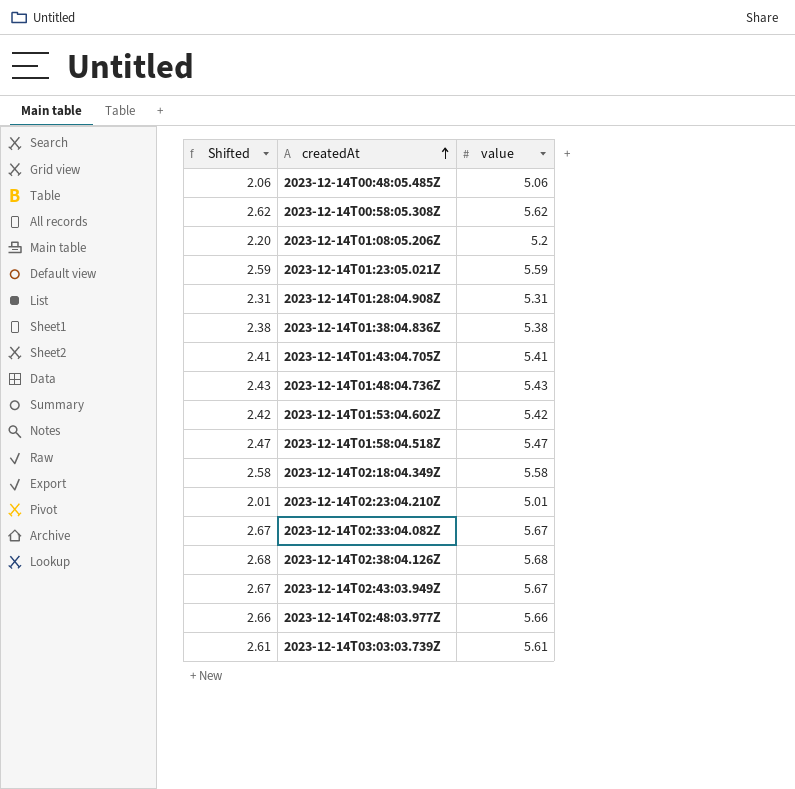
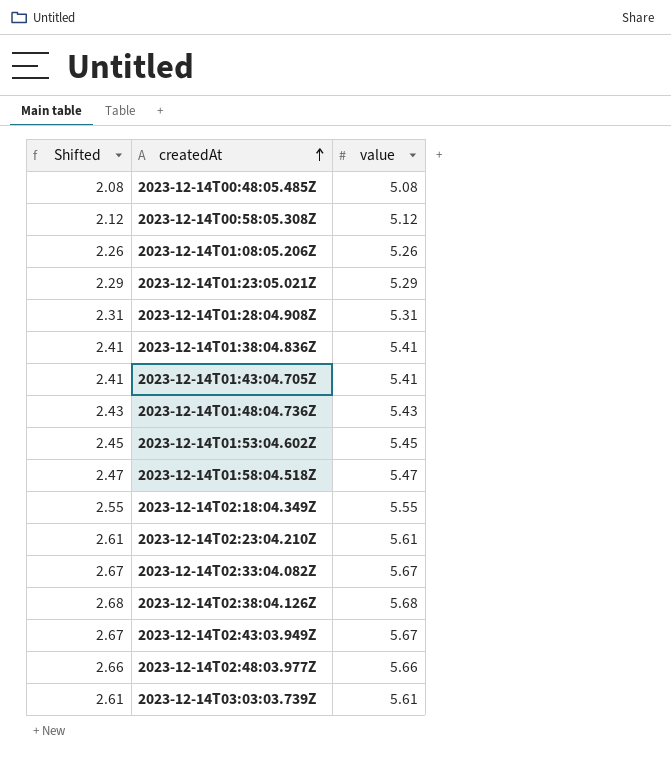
2023-12-14T00:48:05.485Z | Shifted: 2.06 -> 2.08
2023-12-14T00:48:05.485Z | value: 5.06 -> 5.08
2023-12-14T00:58:05.308Z | Shifted: 2.62 -> 2.12
2023-12-14T00:58:05.308Z | value: 5.62 -> 5.12
2023-12-14T01:08:05.206Z | Shifted: 2.20 -> 2.26
2023-12-14T01:08:05.206Z | value: 5.2 -> 5.26
2023-12-14T01:23:05.021Z | Shifted: 2.59 -> 2.29
2023-12-14T01:23:05.021Z | value: 5.59 -> 5.29
2023-12-14T01:38:04.836Z | Shifted: 2.38 -> 2.41
2023-12-14T01:38:04.836Z | value: 5.38 -> 5.41
2023-12-14T01:53:04.602Z | Shifted: 2.42 -> 2.45
2023-12-14T01:53:04.602Z | value: 5.42 -> 5.45
2023-12-14T02:18:04.349Z | Shifted: 2.58 -> 2.55
2023-12-14T02:18:04.349Z | value: 5.58 -> 5.55
2023-12-14T02:23:04.210Z | Shifted: 2.01 -> 2.61
2023-12-14T02:23:04.210Z | value: 5.01 -> 5.61

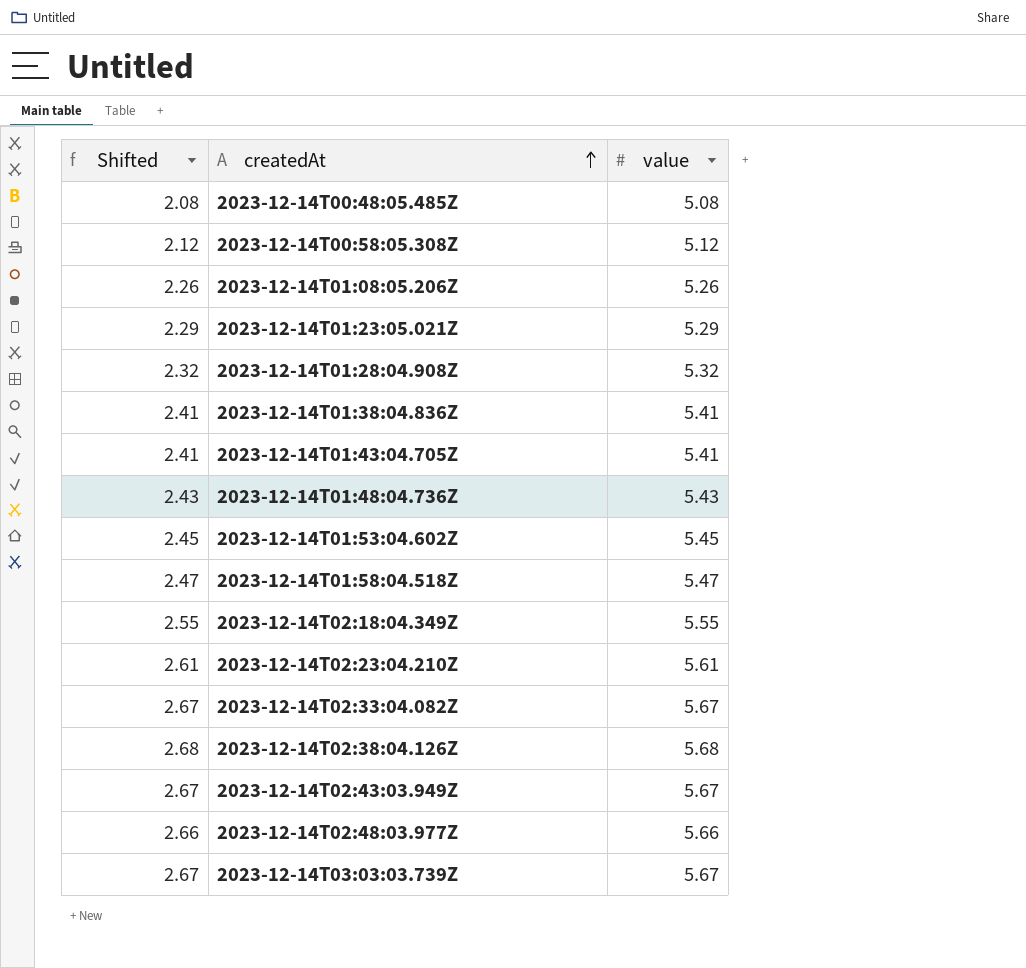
2023-12-14T01:28:04.908Z | Shifted: 2.31 -> 2.32
2023-12-14T01:28:04.908Z | value: 5.31 -> 5.32
2023-12-14T03:03:03.739Z | Shifted: 2.61 -> 2.67
2023-12-14T03:03:03.739Z | value: 5.61 -> 5.67

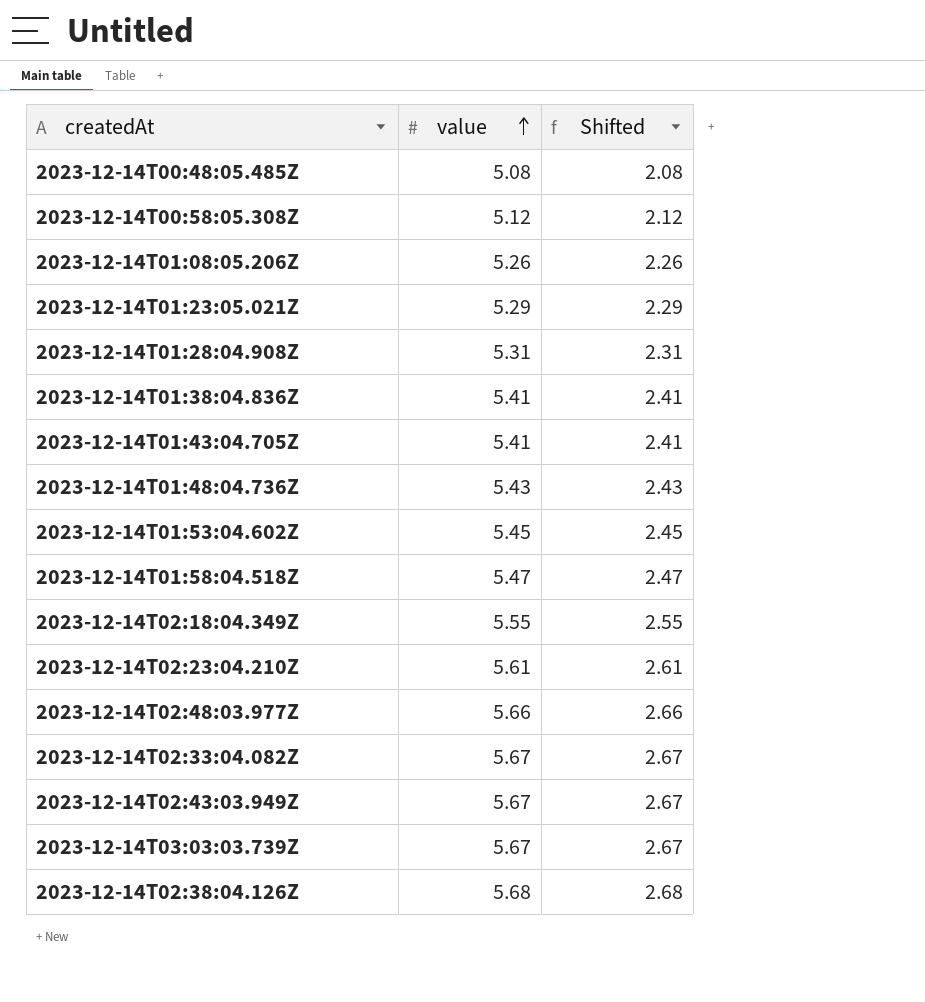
row order: createdAt ascending -> value ascending
column Shifted | position: 1 -> 3
2023-12-14T01:28:04.908Z | value: 5.32 -> 5.31
2023-12-14T01:28:04.908Z | Shifted: 2.32 -> 2.31

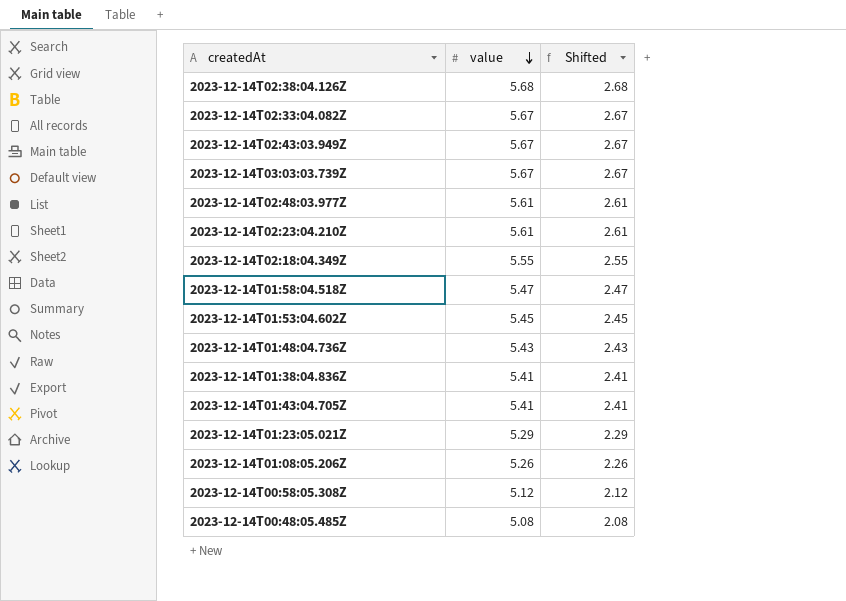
row order: value ascending -> value descending
row 2023-12-14T01:28:04.908Z: 5.31 | 2.31 -> none
2023-12-14T02:48:03.977Z | value: 5.66 -> 5.61
2023-12-14T02:48:03.977Z | Shifted: 2.66 -> 2.61

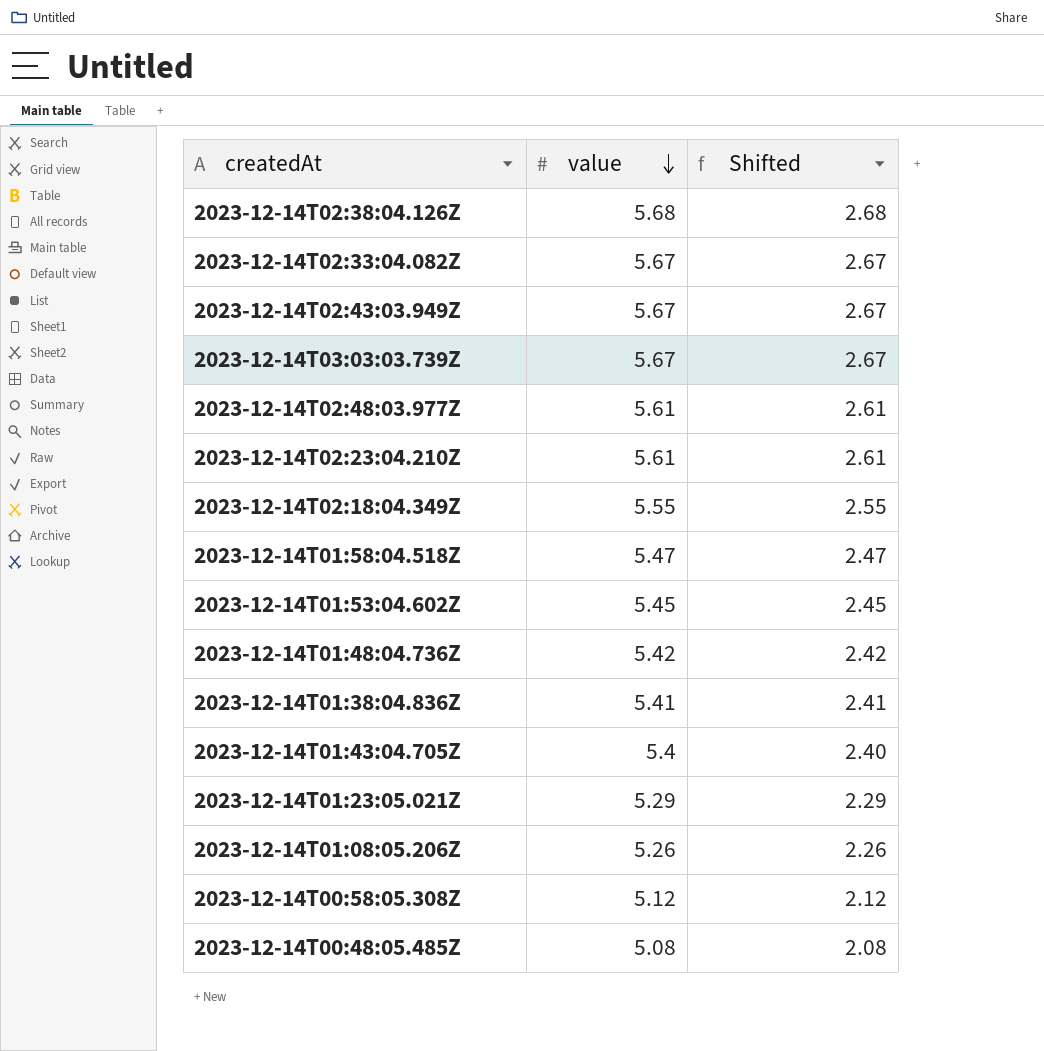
2023-12-14T01:48:04.736Z | value: 5.43 -> 5.42
2023-12-14T01:48:04.736Z | Shifted: 2.43 -> 2.42
2023-12-14T01:43:04.705Z | value: 5.41 -> 5.4
2023-12-14T01:43:04.705Z | Shifted: 2.41 -> 2.40

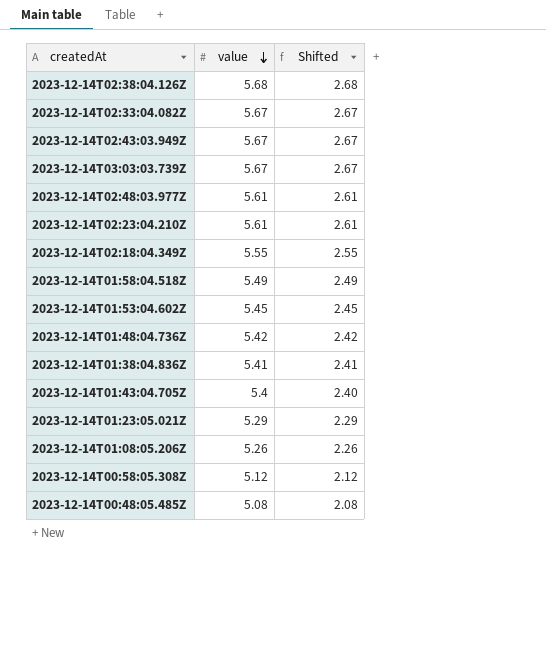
2023-12-14T01:58:04.518Z | value: 5.47 -> 5.49
2023-12-14T01:58:04.518Z | Shifted: 2.47 -> 2.49

